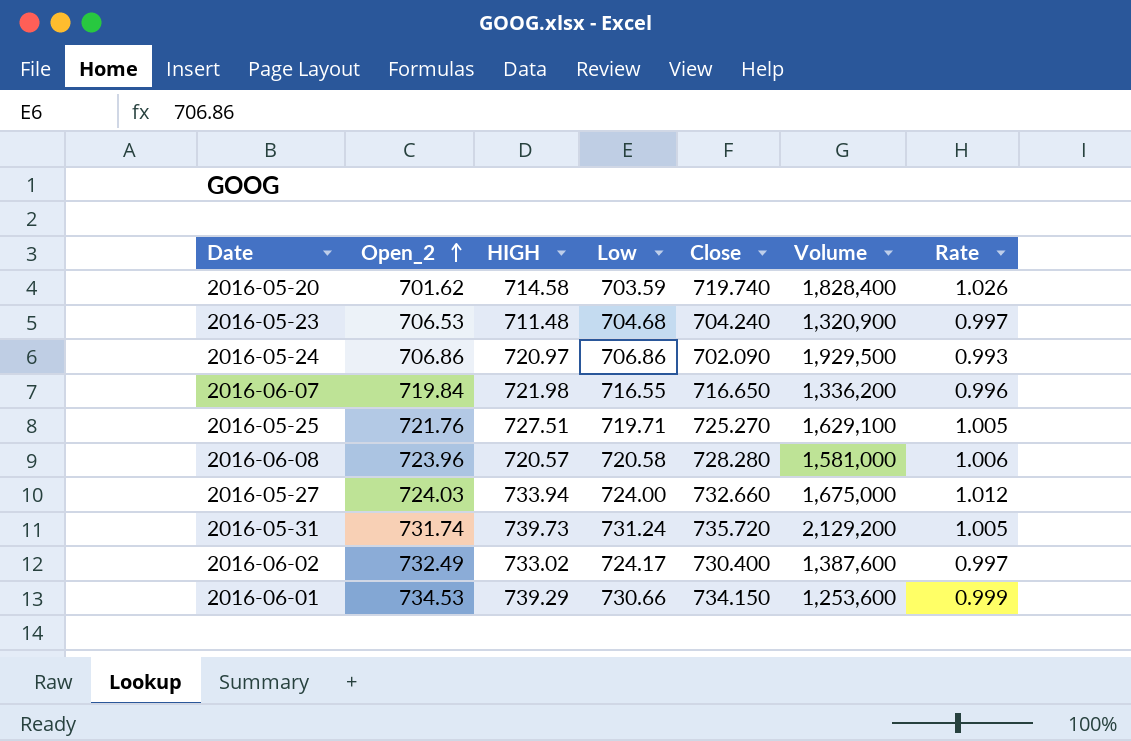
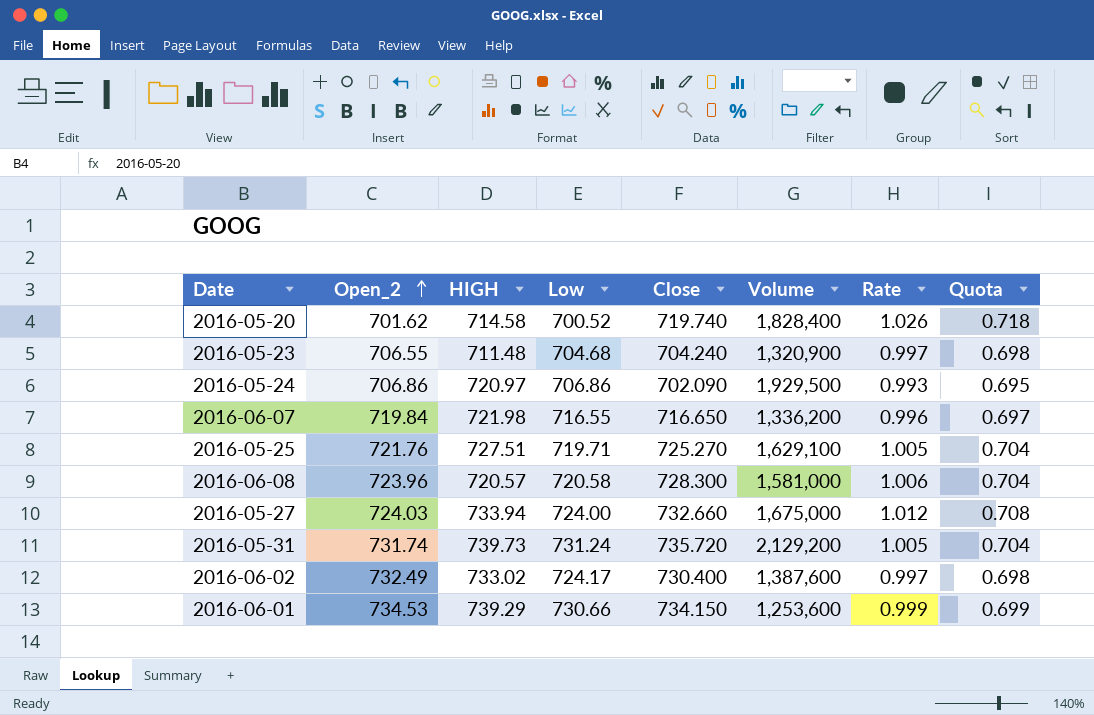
column Quota | formula: none -> [Rate] * 0.7
2016-05-20 | Low: 703.59 -> 700.52
2016-05-23 | Open_2: 706.53 -> 706.55
2016-06-08 | Close: 728.280 -> 728.300

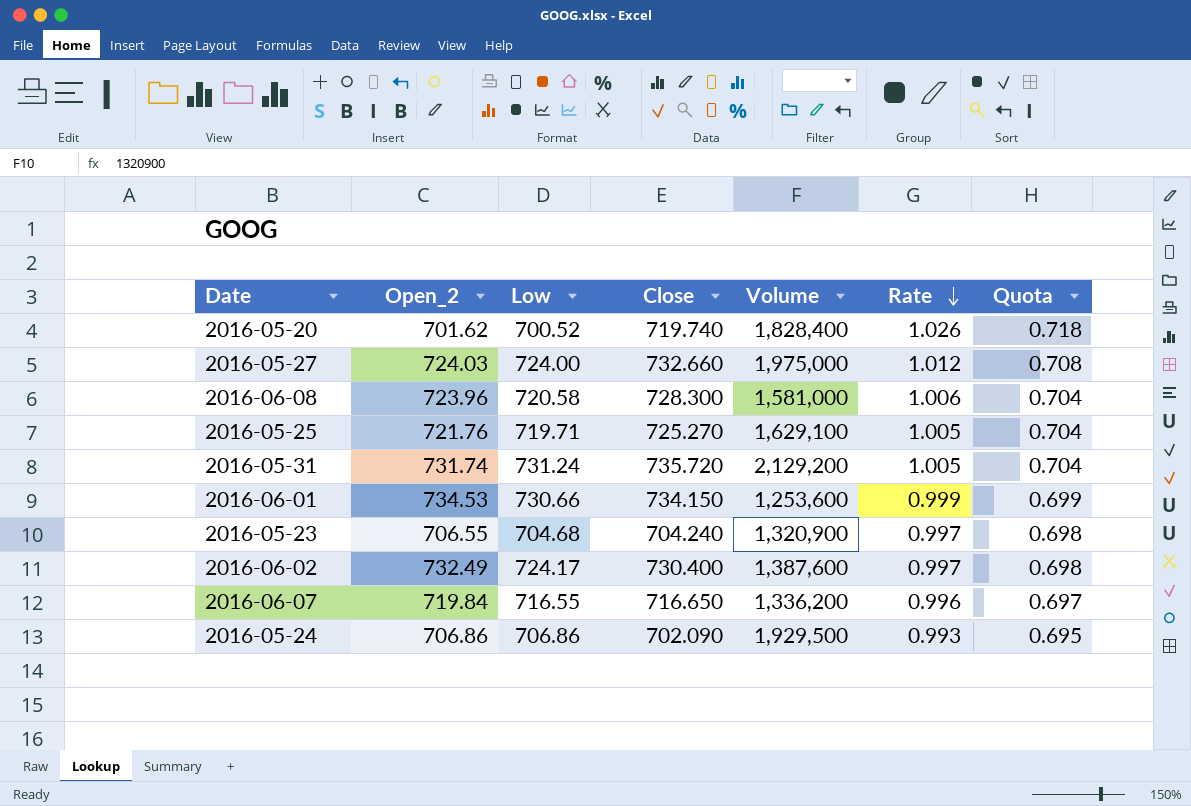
row order: Open_2 ascending -> Rate descending
column HIGH | position: 3 -> none
2016-05-27 | Volume: 1,675,000 -> 1,975,000

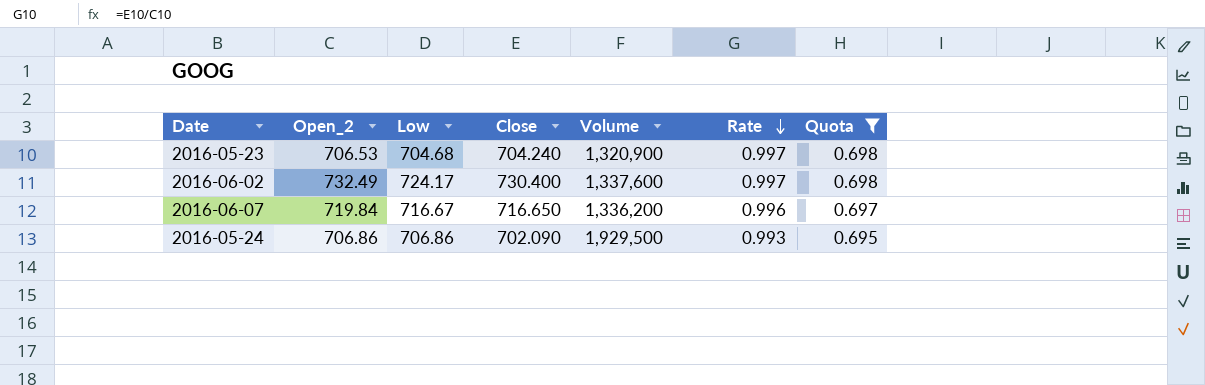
filter: none -> Quota <= 0.698
2016-05-23 | Open_2: 706.55 -> 706.53
2016-06-02 | Volume: 1,387,600 -> 1,337,600
2016-06-07 | Low: 716.55 -> 716.67

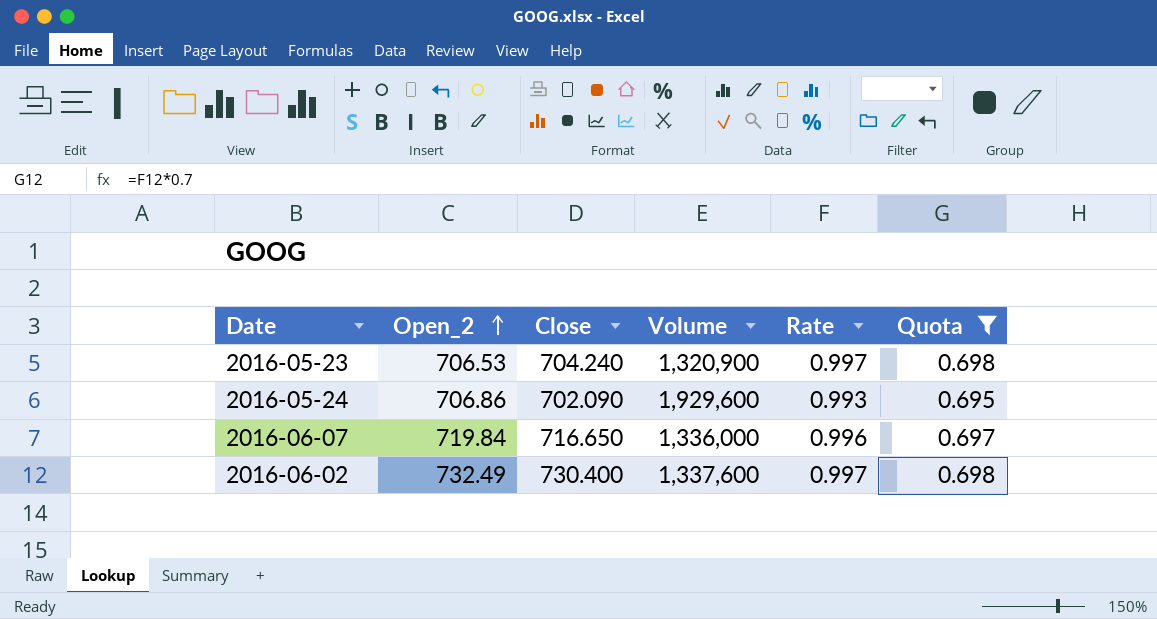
row order: Rate descending -> Open_2 ascending
column Low | position: 3 -> none
2016-05-24 | Volume: 1,929,500 -> 1,929,600
2016-06-07 | Volume: 1,336,200 -> 1,336,000

